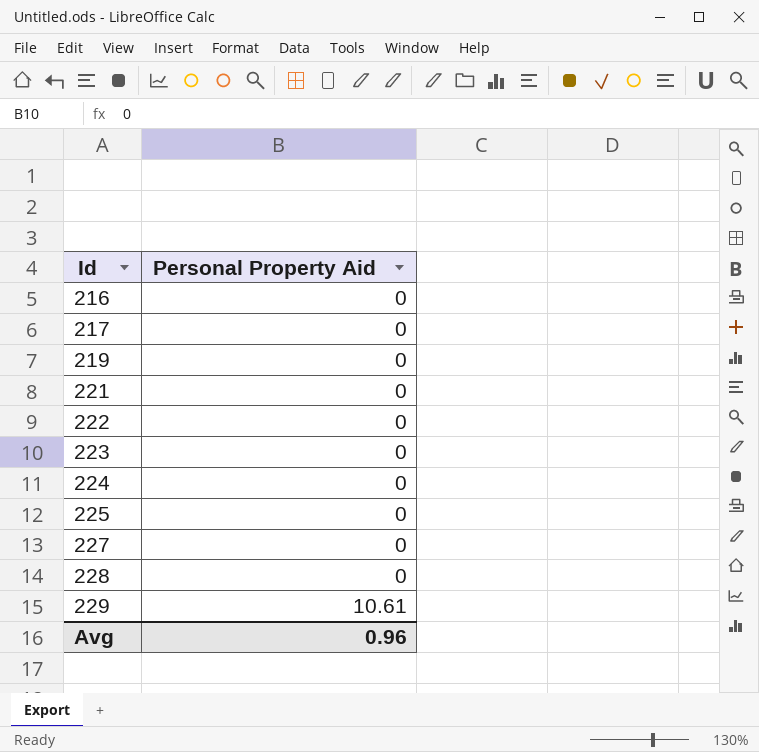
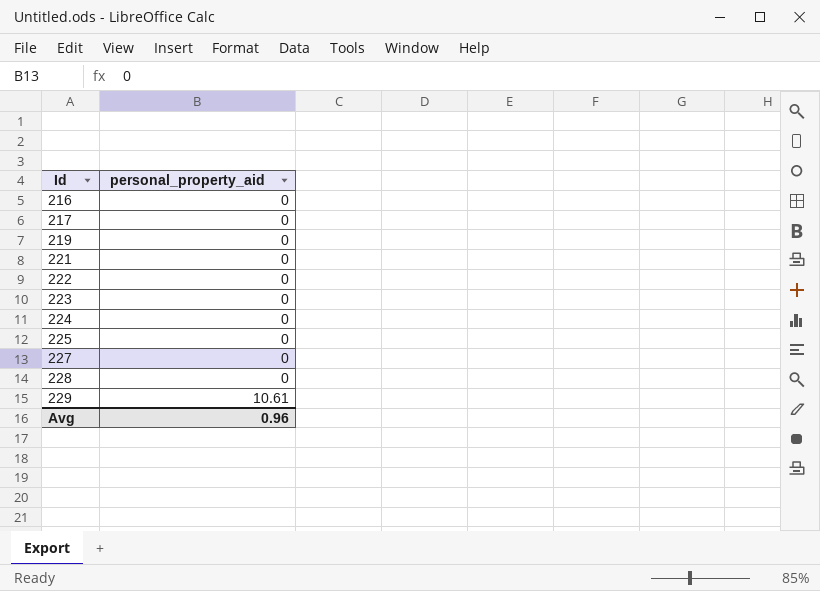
column name: Personal Property Aid -> personal_property_aid

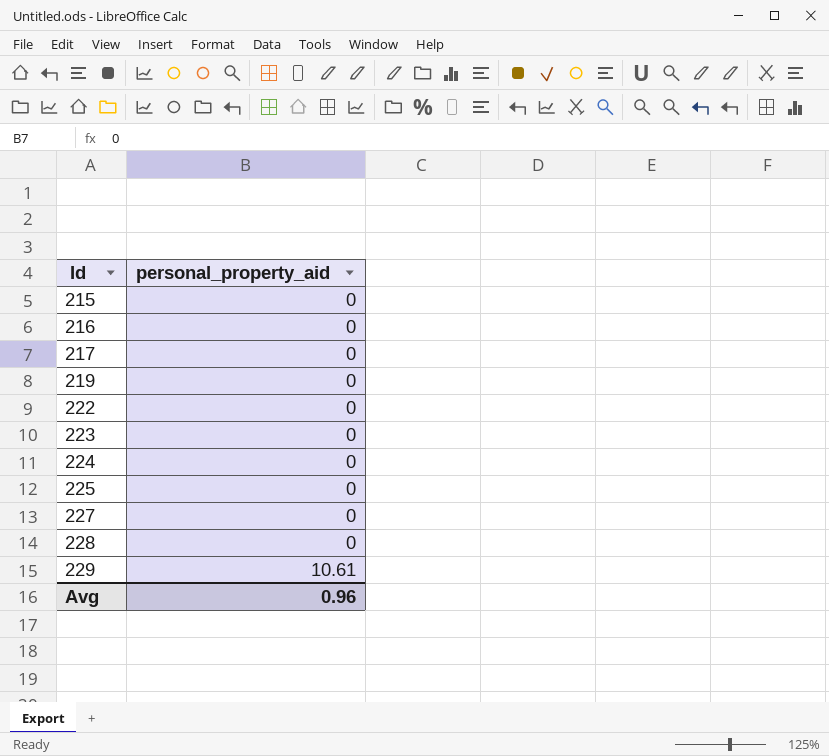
row 221: 0 -> none
row 215: none -> 0

